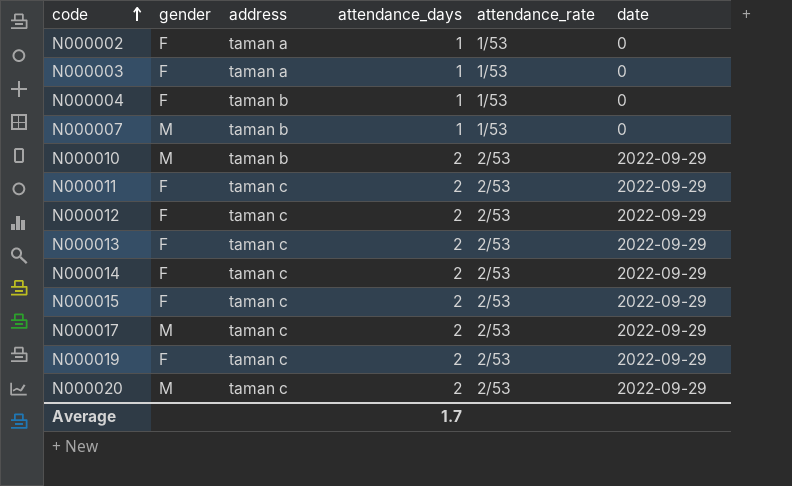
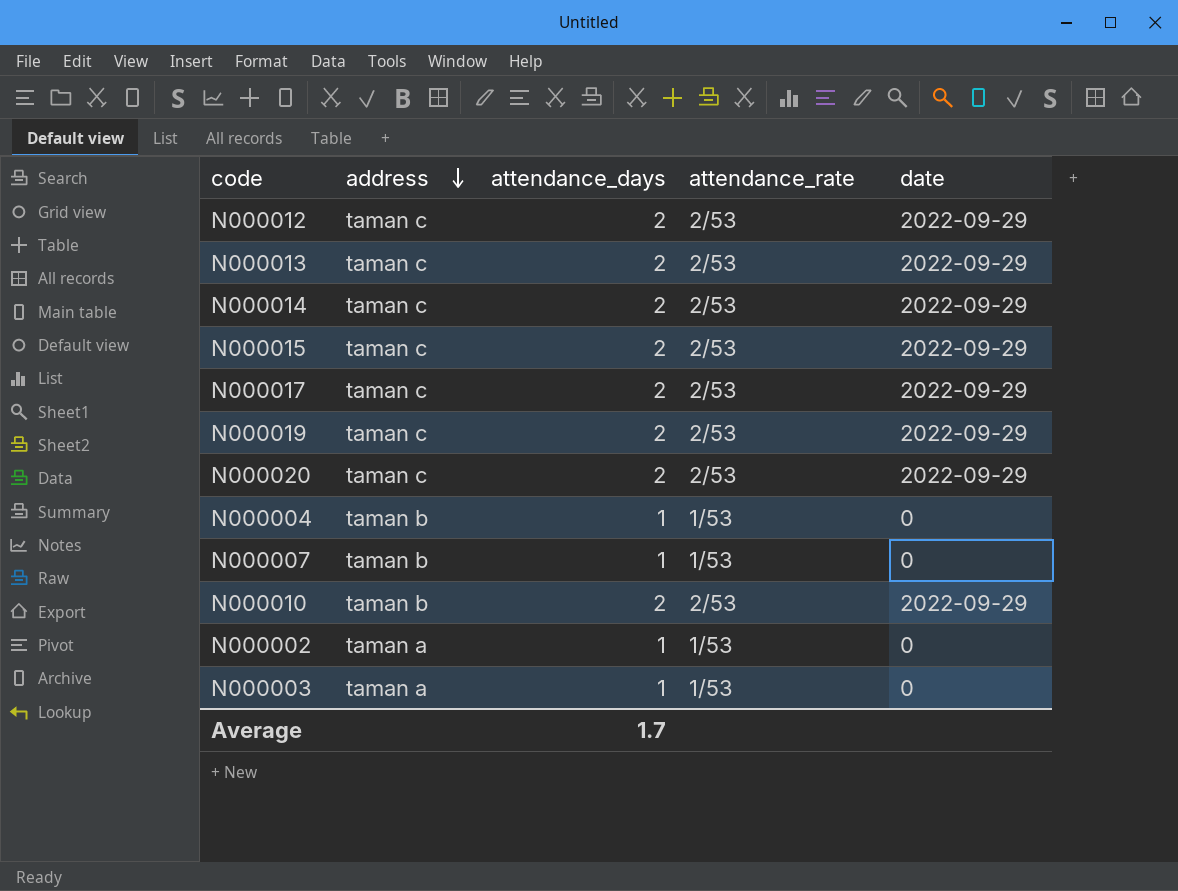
row order: code ascending -> address descending
column gender | position: 2 -> none
row N000011: F | taman c | 2 | 2/53 | 2022-09-29 -> none

